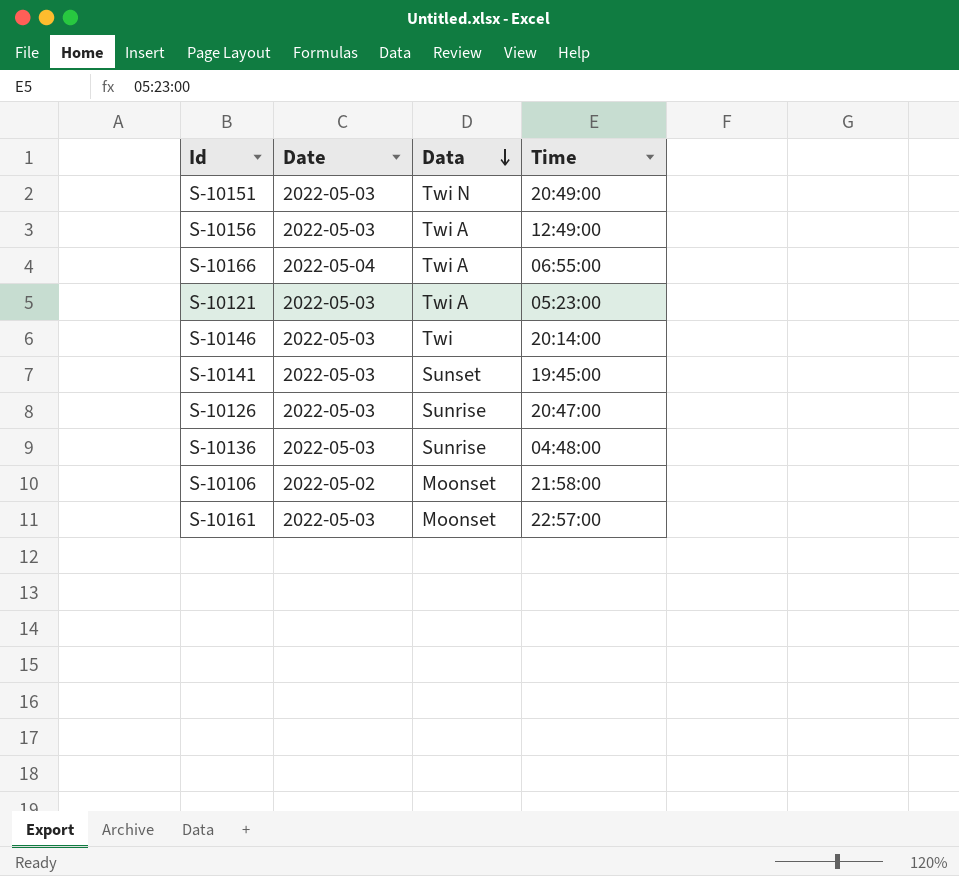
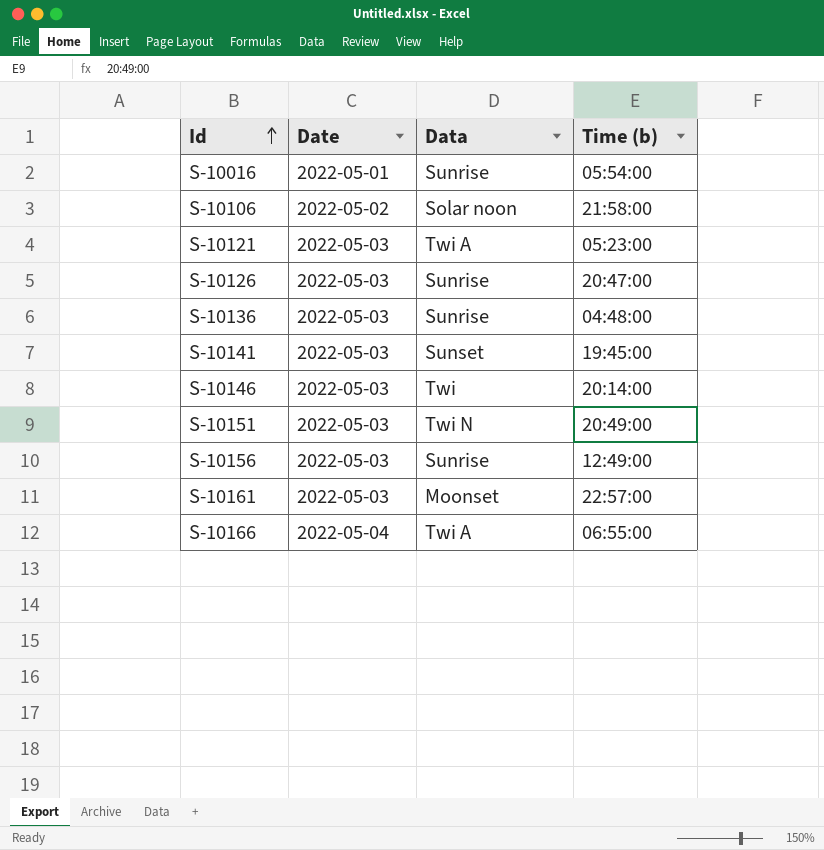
row order: Data descending -> Id ascending
column name: Time -> Time (b)
row S-10016: none -> 2022-05-01 | Sunrise | 05:54:00
S-10106 | Data: Moonset -> Solar noon
S-10156 | Data: Twi A -> Sunrise

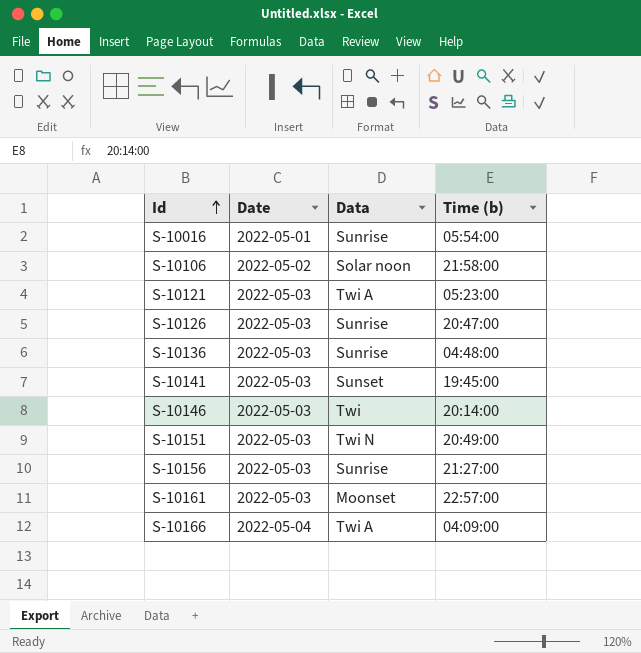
S-10156 | Time (b): 12:49:00 -> 21:27:00
S-10166 | Time (b): 06:55:00 -> 04:09:00

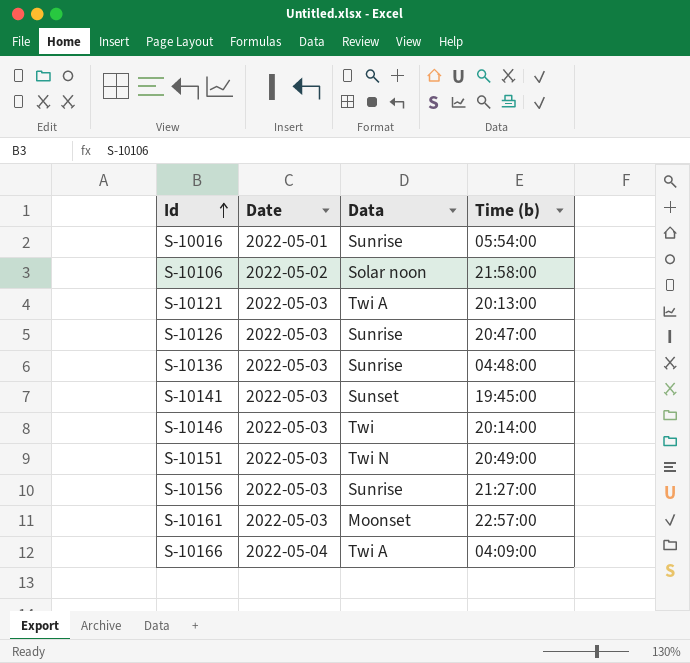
S-10121 | Time (b): 05:23:00 -> 20:13:00

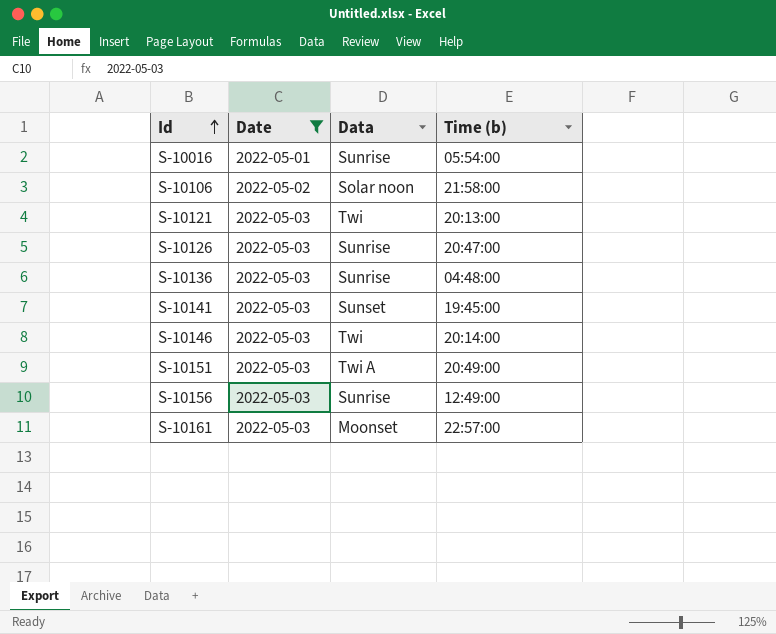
filter: none -> Date != 2022-05-04
S-10121 | Data: Twi A -> Twi
S-10151 | Data: Twi N -> Twi A
S-10156 | Time (b): 21:27:00 -> 12:49:00

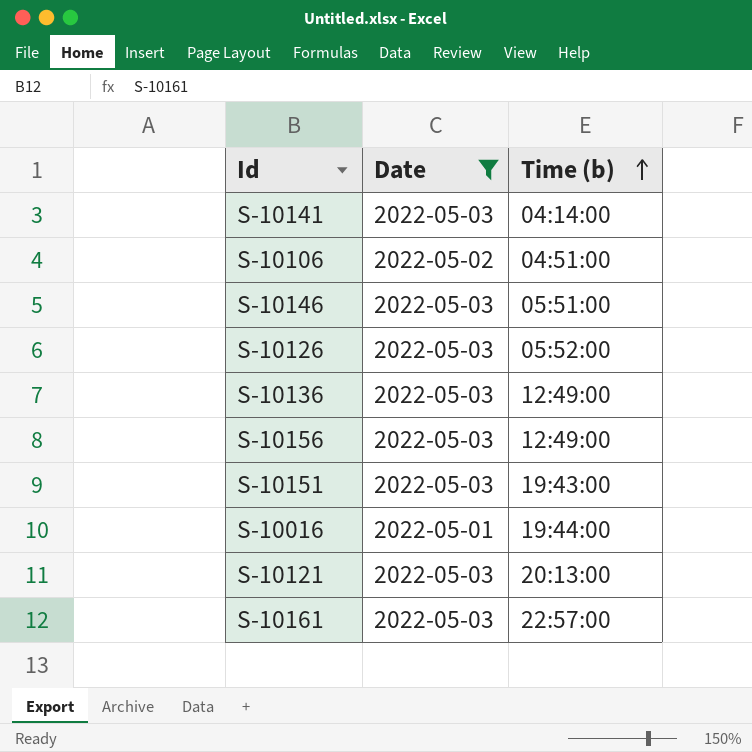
row order: Id ascending -> Time (b) ascending
column Data | position: 3 -> none
S-10141 | Time (b): 19:45:00 -> 04:14:00
S-10106 | Time (b): 21:58:00 -> 04:51:00
S-10146 | Time (b): 20:14:00 -> 05:51:00
S-10126 | Time (b): 20:47:00 -> 05:52:00
S-10136 | Time (b): 04:48:00 -> 12:49:00
S-10151 | Time (b): 20:49:00 -> 19:43:00
S-10016 | Time (b): 05:54:00 -> 19:44:00

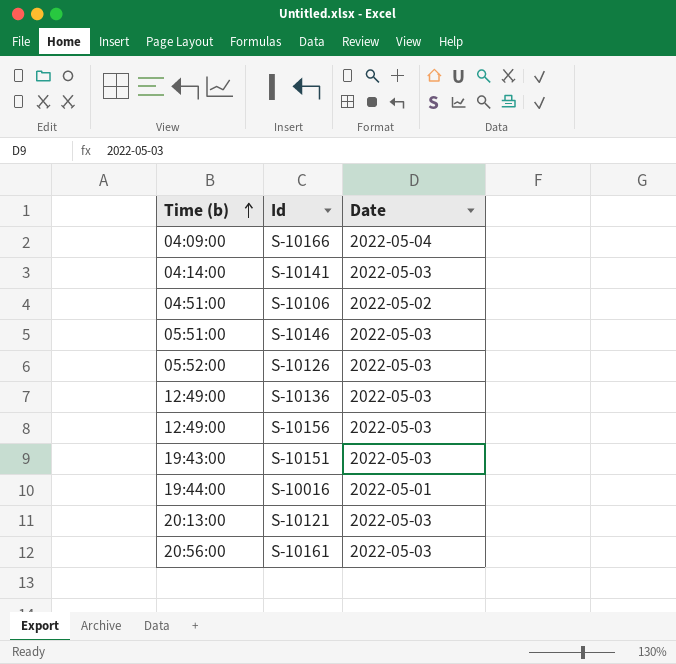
filter: Date != 2022-05-04 -> none
column Time (b) | position: 3 -> 1
S-10161 | Time (b): 22:57:00 -> 20:56:00

